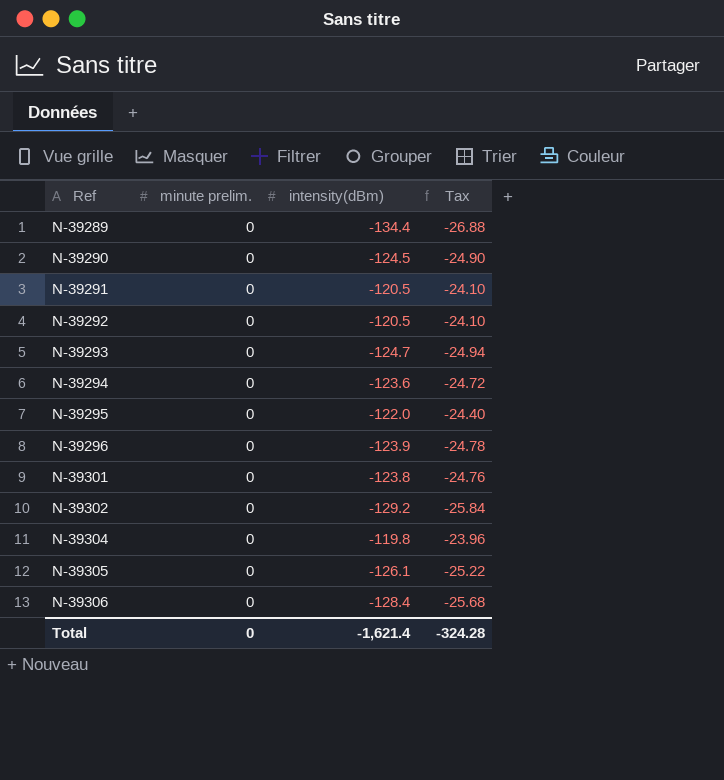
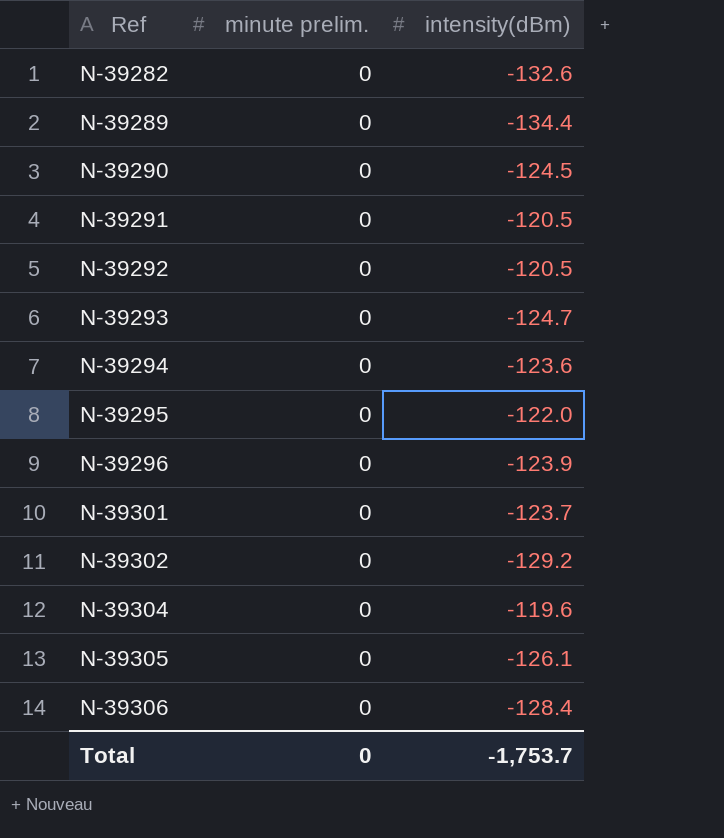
column Tax | formula: [intensity(dBm)] * 0.2 -> none
row N-39282: none -> 0 | -132.6
N-39301 | intensity(dBm): -123.8 -> -123.7
N-39304 | intensity(dBm): -119.8 -> -119.6
Total | intensity(dBm): -1,621.4 -> -1,753.7

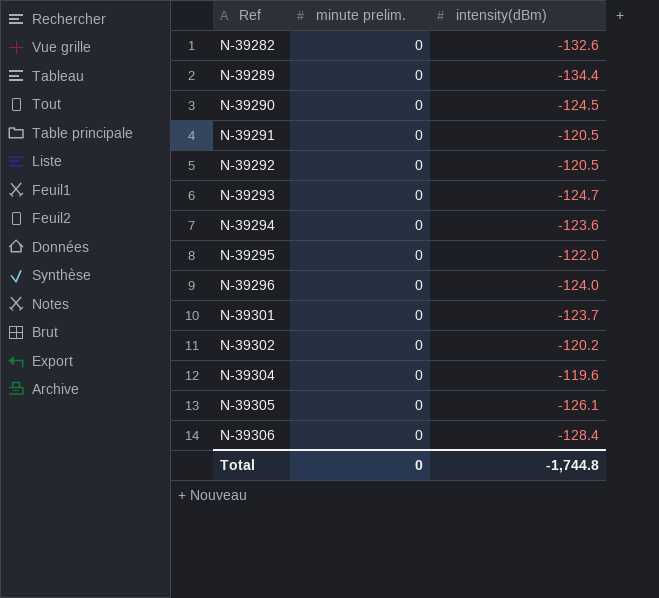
N-39296 | intensity(dBm): -123.9 -> -124.0
N-39302 | intensity(dBm): -129.2 -> -120.2
Total | intensity(dBm): -1,753.7 -> -1,744.8

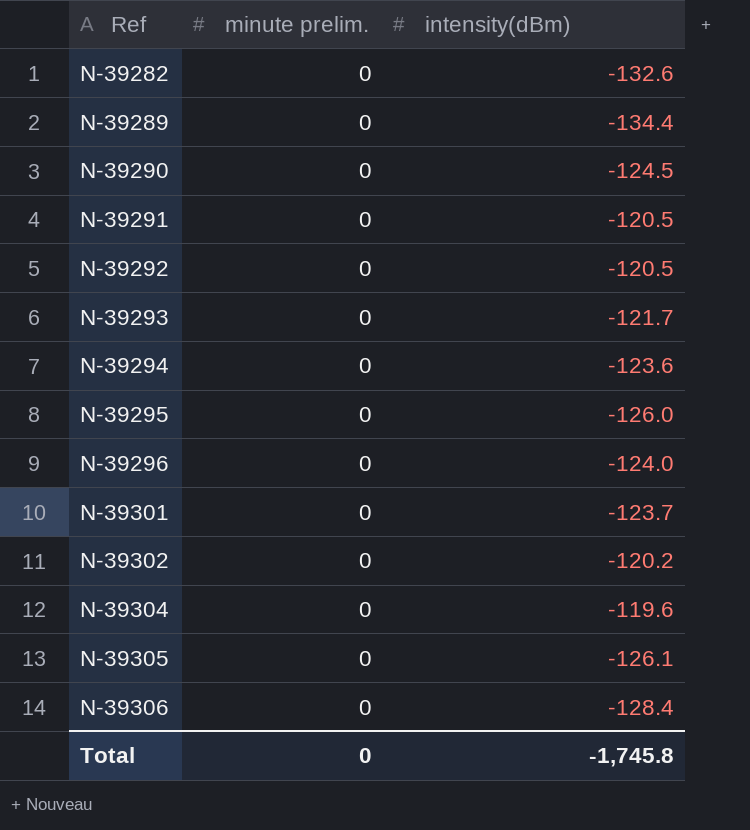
N-39293 | intensity(dBm): -124.7 -> -121.7
N-39295 | intensity(dBm): -122.0 -> -126.0
Total | intensity(dBm): -1,744.8 -> -1,745.8

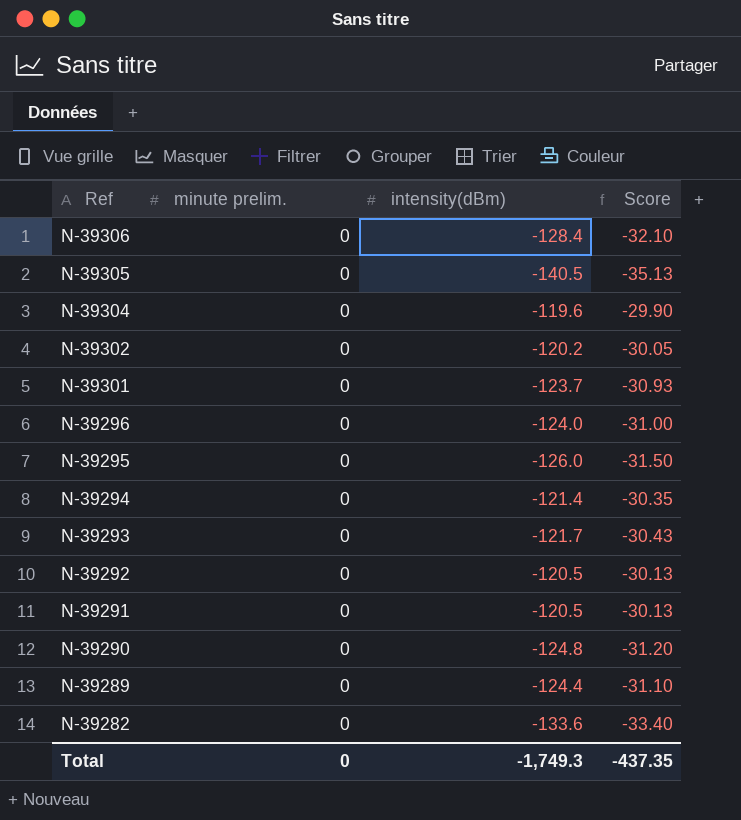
row order: Ref ascending -> Ref descending
column Score | formula: none -> [intensity(dBm)] * 0.25
N-39305 | intensity(dBm): -126.1 -> -140.5
N-39294 | intensity(dBm): -123.6 -> -121.4
N-39290 | intensity(dBm): -124.5 -> -124.8
N-39289 | intensity(dBm): -134.4 -> -124.4
N-39282 | intensity(dBm): -132.6 -> -133.6
Total | intensity(dBm): -1,745.8 -> -1,749.3

